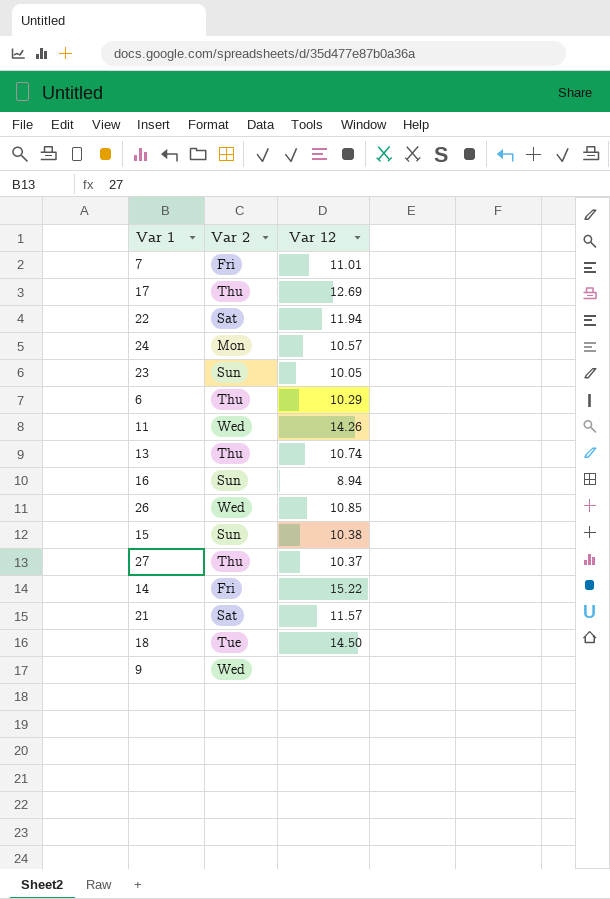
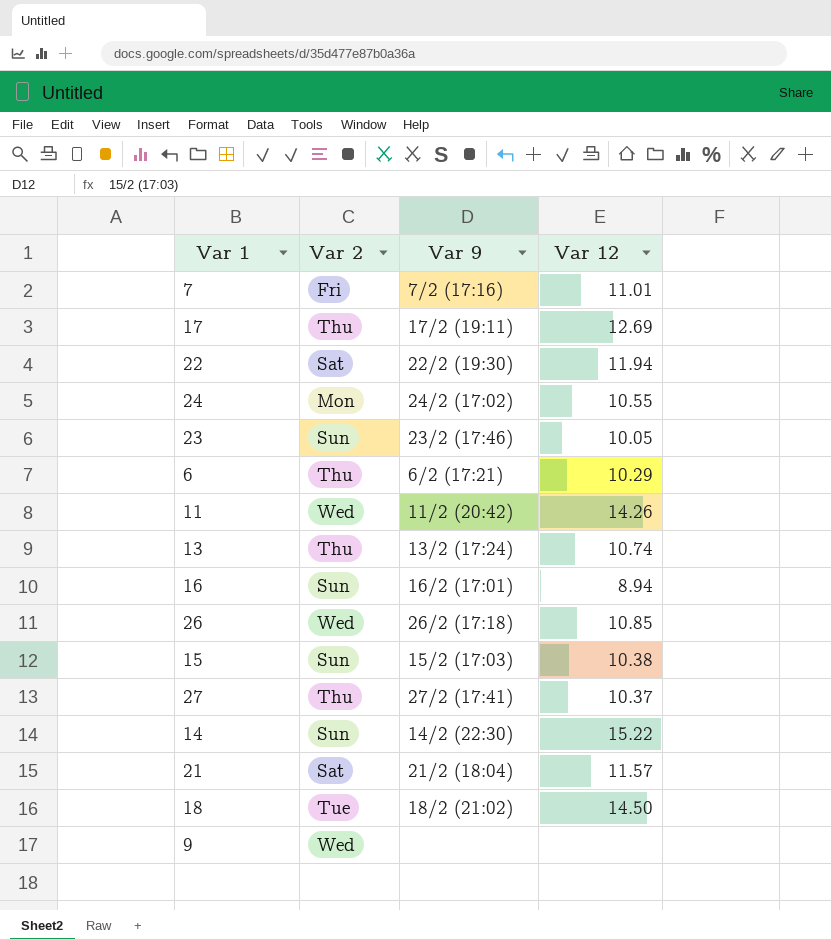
column Var 9 | position: none -> 3
24 | Var 12: 10.57 -> 10.55
14 | Var 2: Fri -> Sun

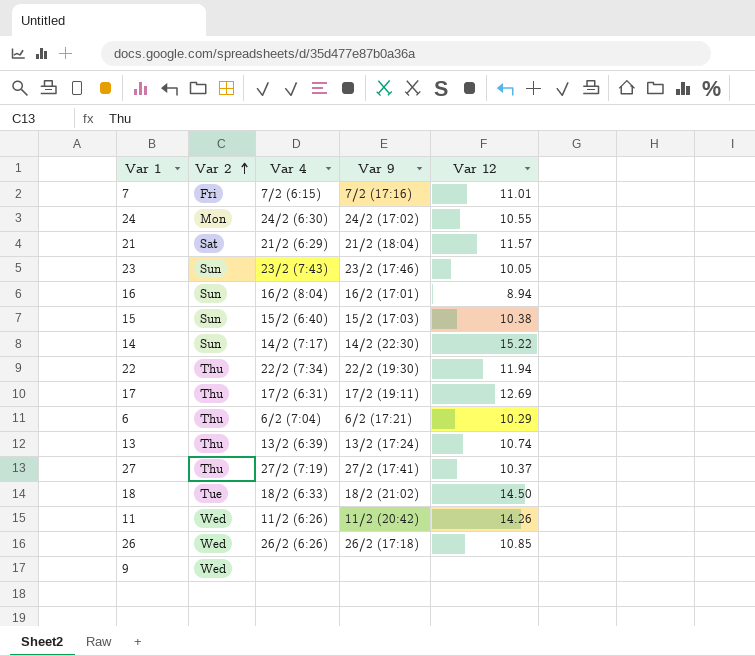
row order: none -> Var 2 ascending
column Var 4 | position: none -> 3
22 | Var 2: Sat -> Thu

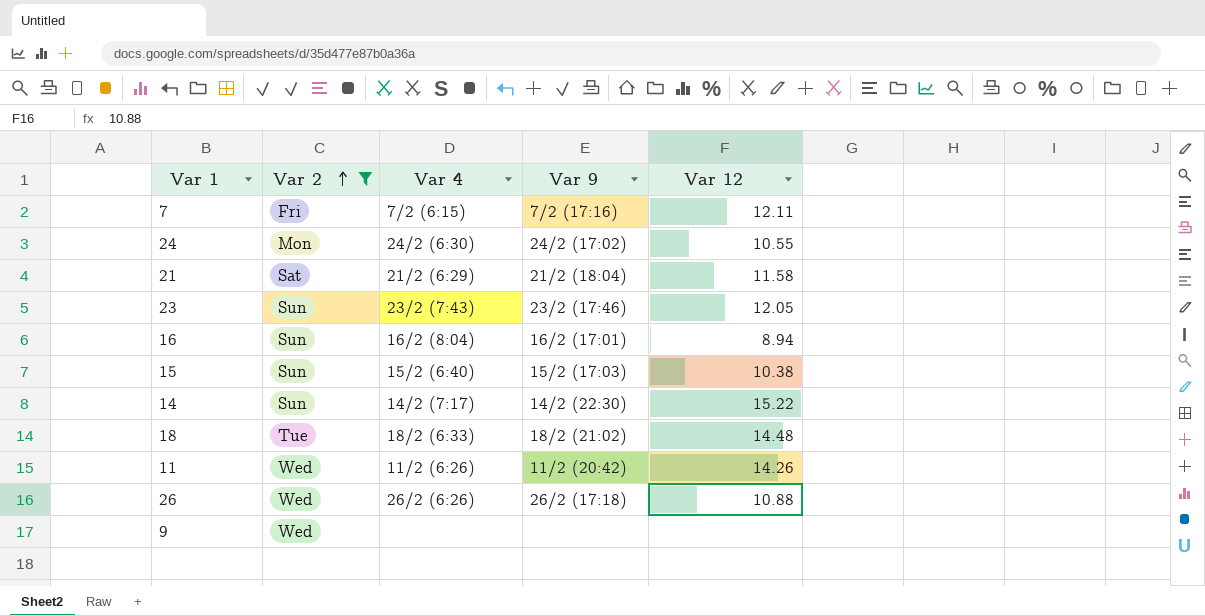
filter: none -> Var 2 != Thu
7 | Var 12: 11.01 -> 12.11
21 | Var 12: 11.57 -> 11.58
23 | Var 12: 10.05 -> 12.05
18 | Var 12: 14.50 -> 14.48
26 | Var 12: 10.85 -> 10.88

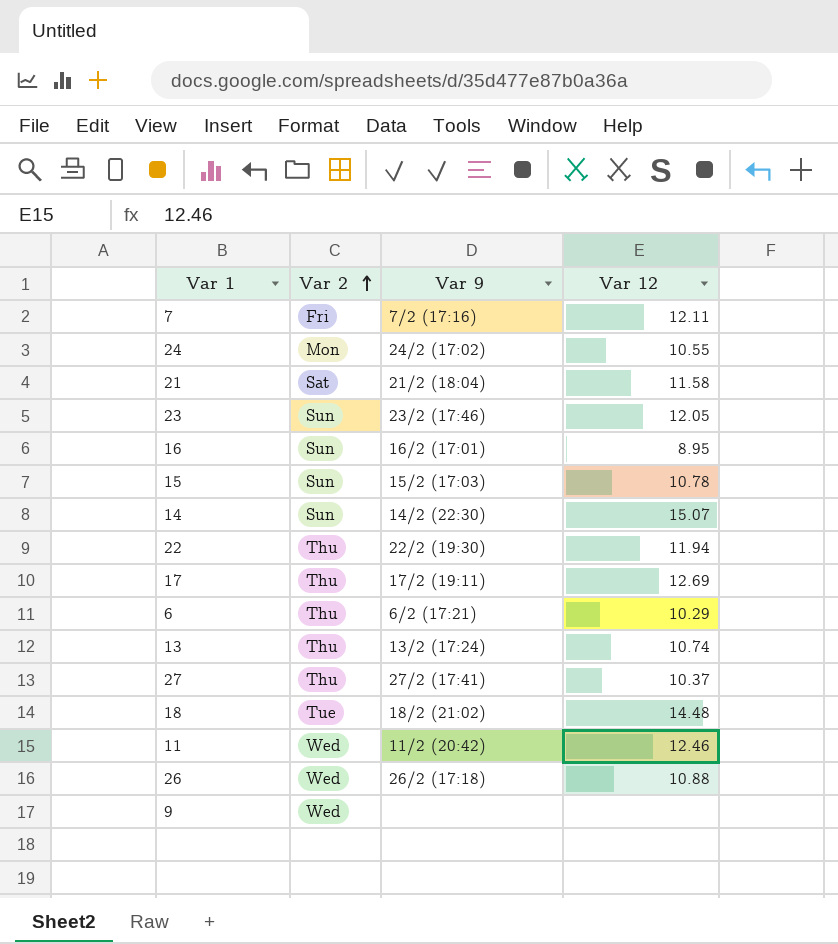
filter: Var 2 != Thu -> none
column Var 4 | position: 3 -> none
16 | Var 12: 8.94 -> 8.95
15 | Var 12: 10.38 -> 10.78
14 | Var 12: 15.22 -> 15.07
11 | Var 12: 14.26 -> 12.46

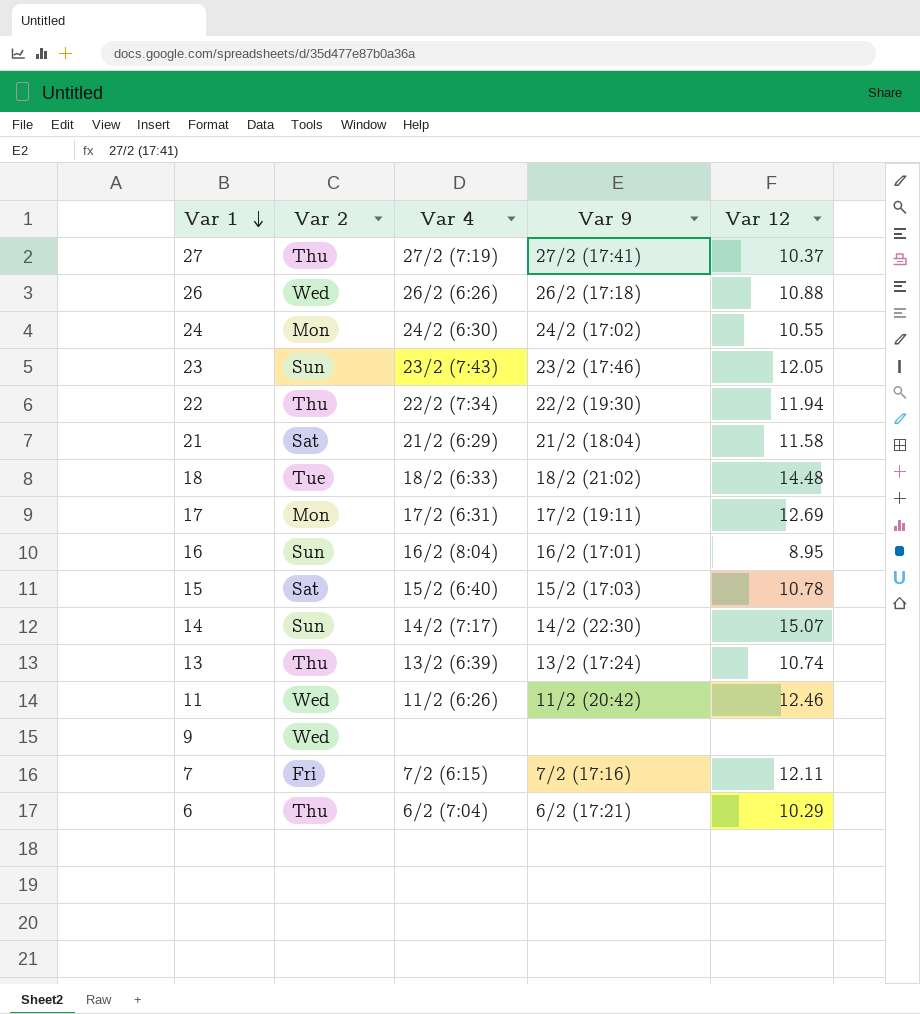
row order: Var 2 ascending -> Var 1 descending
column Var 4 | position: none -> 3
17 | Var 2: Thu -> Mon
15 | Var 2: Sun -> Sat

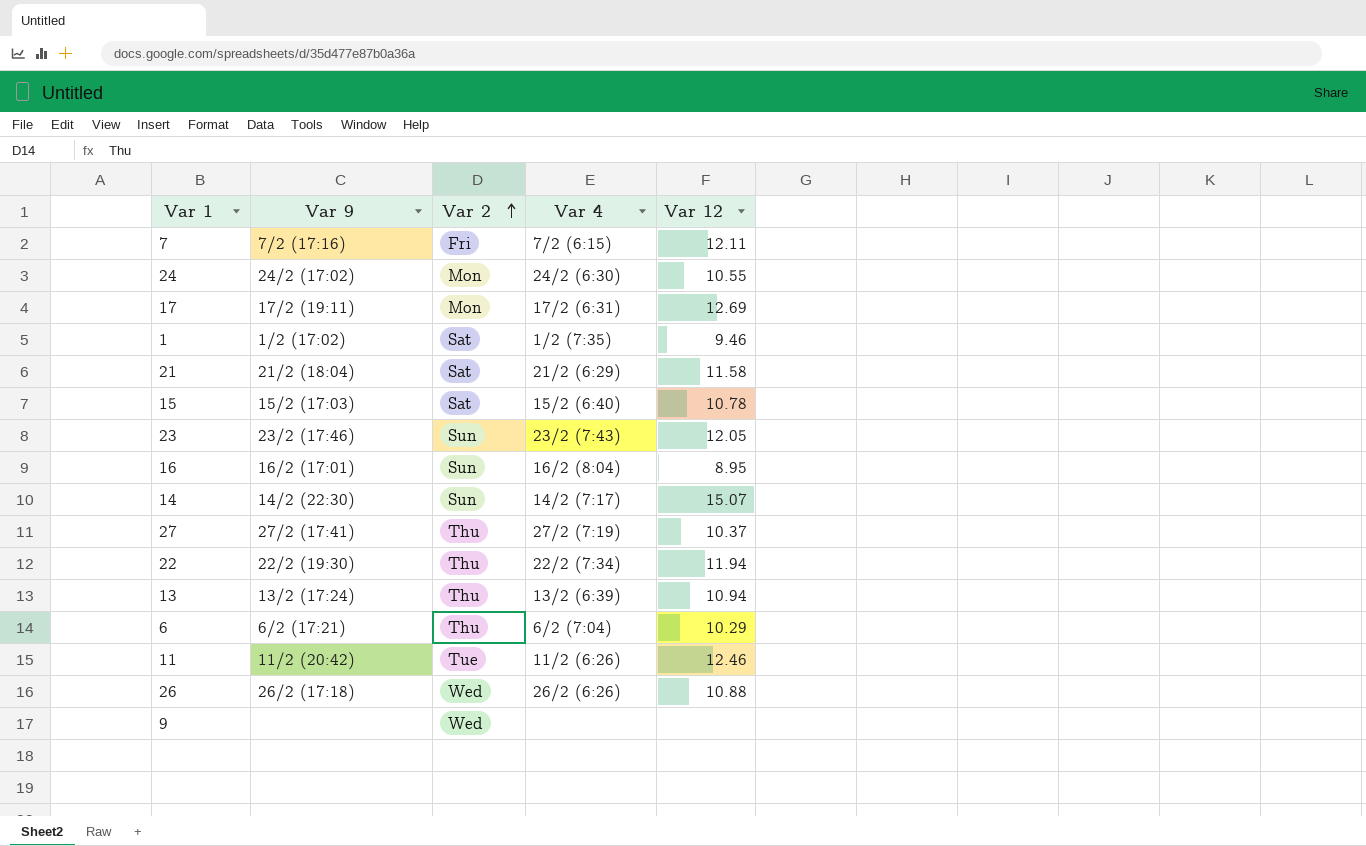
row order: Var 1 descending -> Var 2 ascending
column Var 9 | position: 4 -> 2
row 18: Tue | 18/2 (6:33) | 18/2 (21:02) | 14.48 -> none
row 1: none -> 1/2 (17:02) | Sat | 1/2 (7:35) | 9.46
13 | Var 12: 10.74 -> 10.94
11 | Var 2: Wed -> Tue

